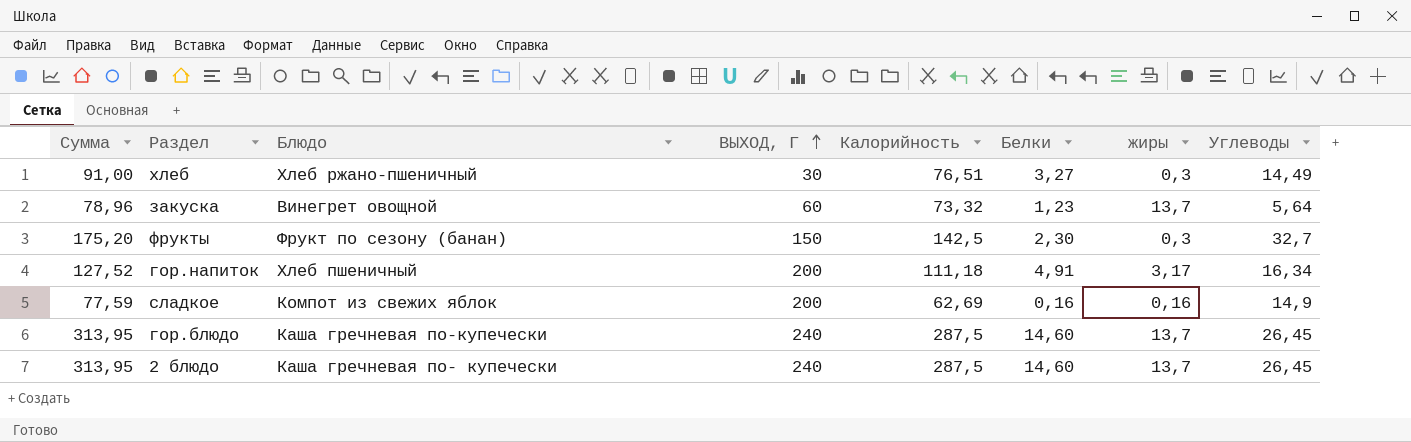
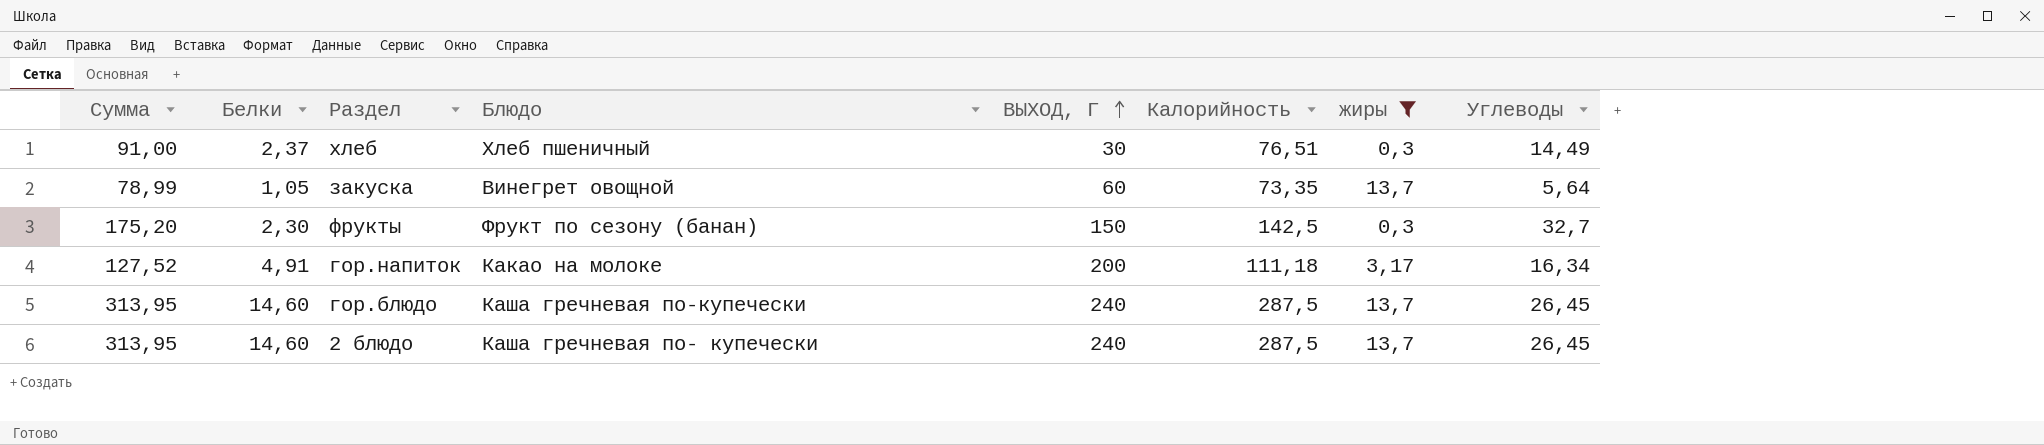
filter: none -> жиры != 0,16
column Белки | position: 6 -> 2
хлеб | Белки: 3,27 -> 2,37
хлеб | Блюдо: Хлеб ржано-пшеничный -> Хлеб пшеничный
закуска | Сумма: 78,96 -> 78,99
закуска | Белки: 1,23 -> 1,05
закуска | Калорийность: 73,32 -> 73,35
гор.напиток | Блюдо: Хлеб пшеничный -> Какао на молоке

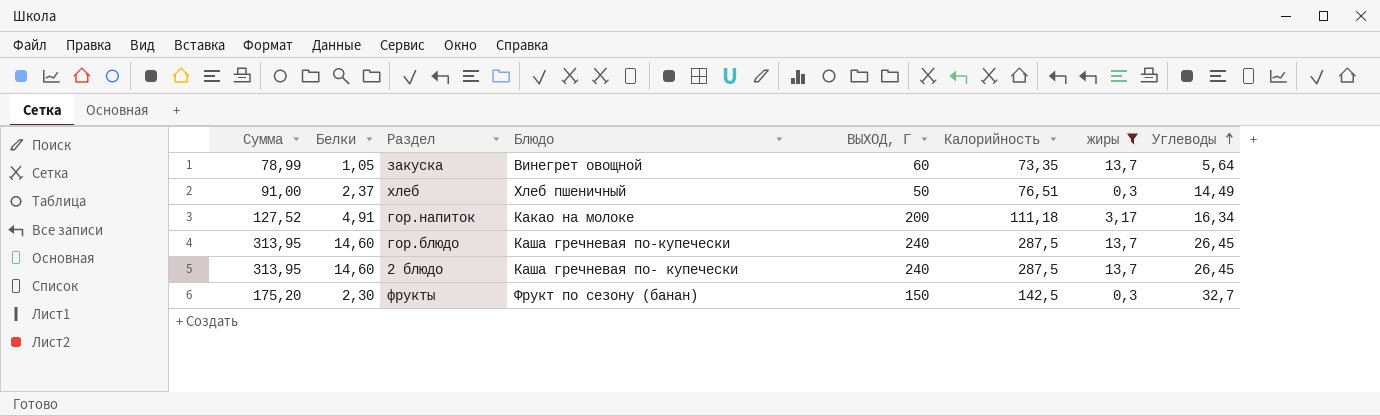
row order: ВЫХОД, Г ascending -> Углеводы ascending
хлеб | ВЫХОД, Г: 30 -> 50

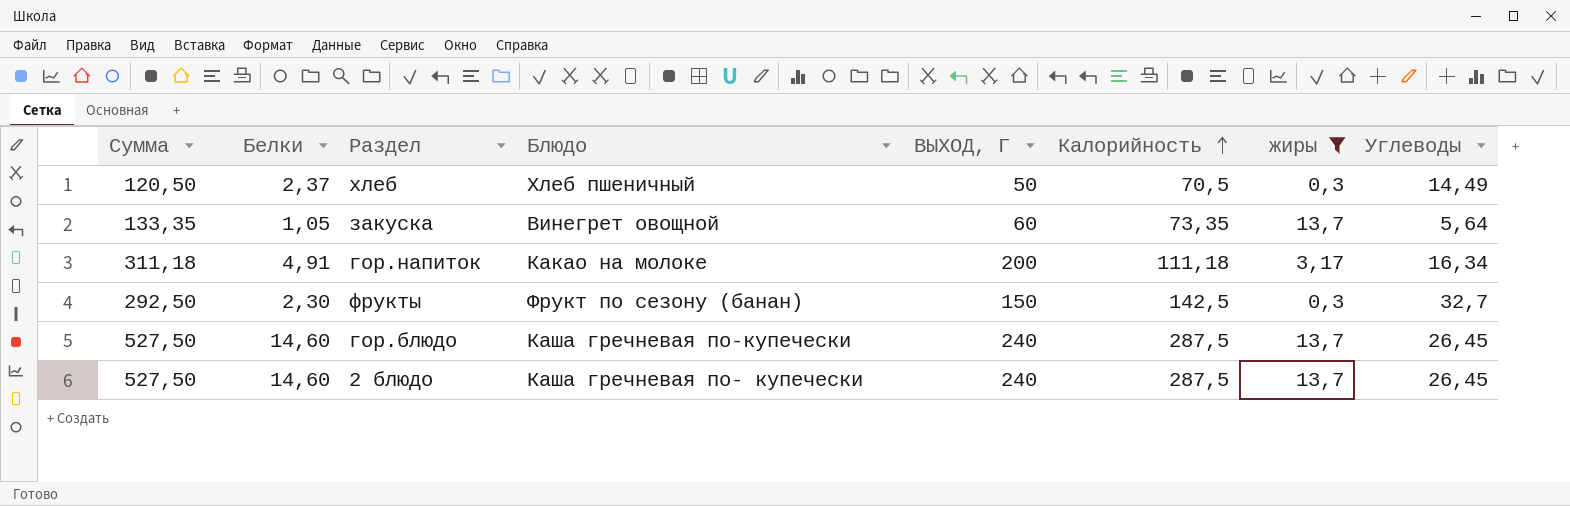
row order: Углеводы ascending -> Калорийность ascending
column Сумма | formula: [Калорийность] + [Углеводы] -> [ВЫХОД, Г] + [Калорийность]
хлеб | Калорийность: 76,51 -> 70,5

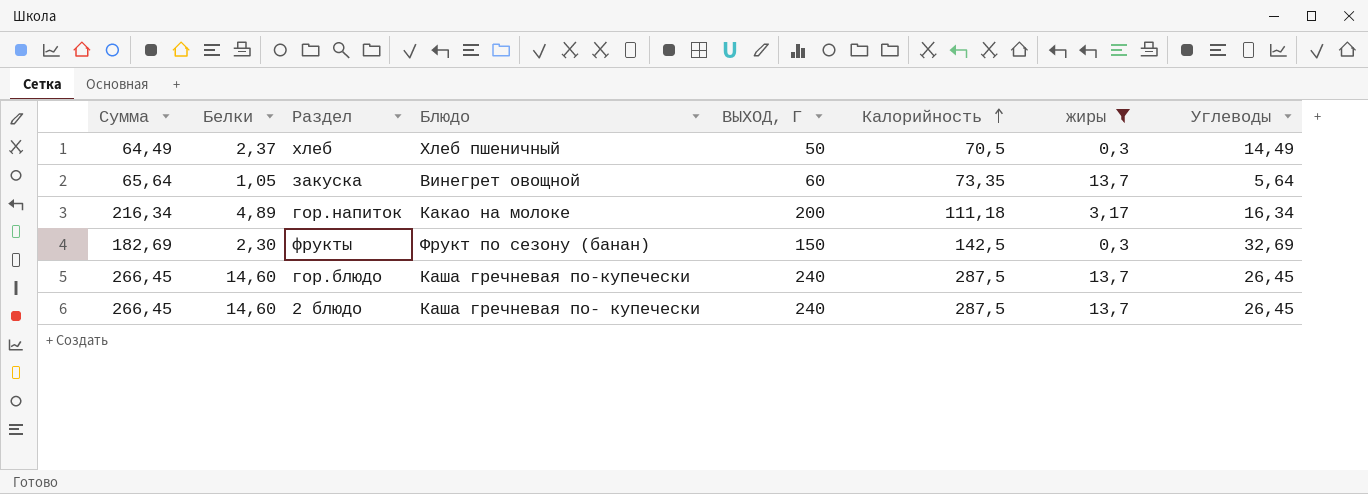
column Сумма | formula: [ВЫХОД, Г] + [Калорийность] -> [ВЫХОД, Г] + [Углеводы]
гор.напиток | Белки: 4,91 -> 4,89
фрукты | Углеводы: 32,7 -> 32,69

